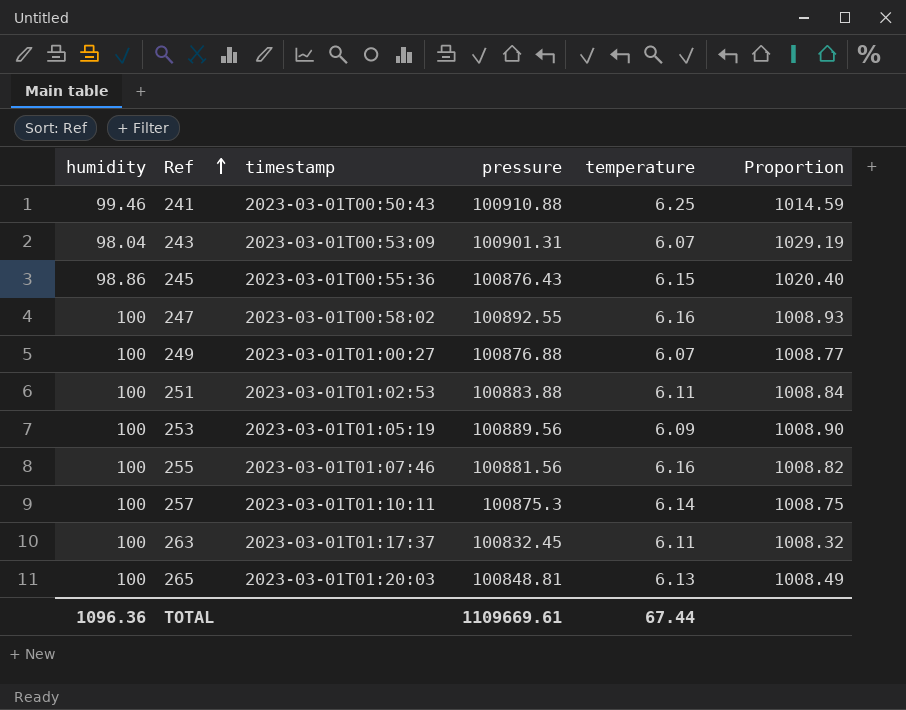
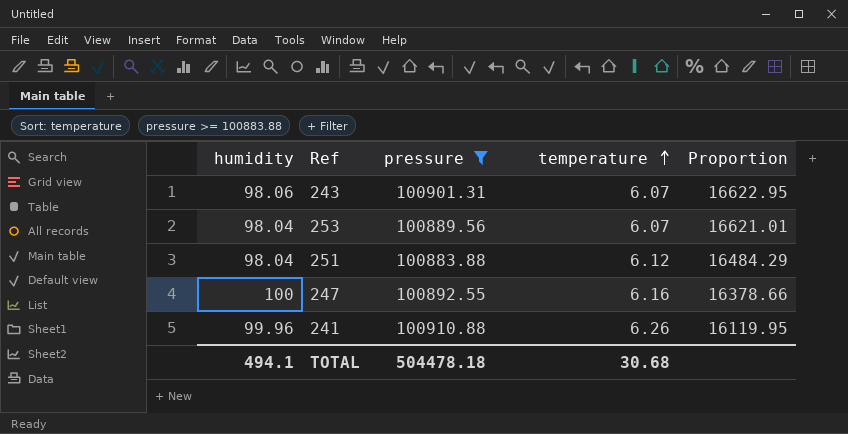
filter: none -> pressure >= 100883.88
row order: Ref ascending -> temperature ascending
column timestamp | position: 3 -> none
column Proportion | formula: [pressure] / [humidity] -> [pressure] / [temperature]
243 | humidity: 98.04 -> 98.06
253 | humidity: 100 -> 98.04
253 | temperature: 6.09 -> 6.07
251 | humidity: 100 -> 98.04
251 | temperature: 6.11 -> 6.12
241 | humidity: 99.46 -> 99.96
241 | temperature: 6.25 -> 6.26
TOTAL | humidity: 1096.36 -> 494.1
TOTAL | pressure: 1109669.61 -> 504478.18
TOTAL | temperature: 67.44 -> 30.68

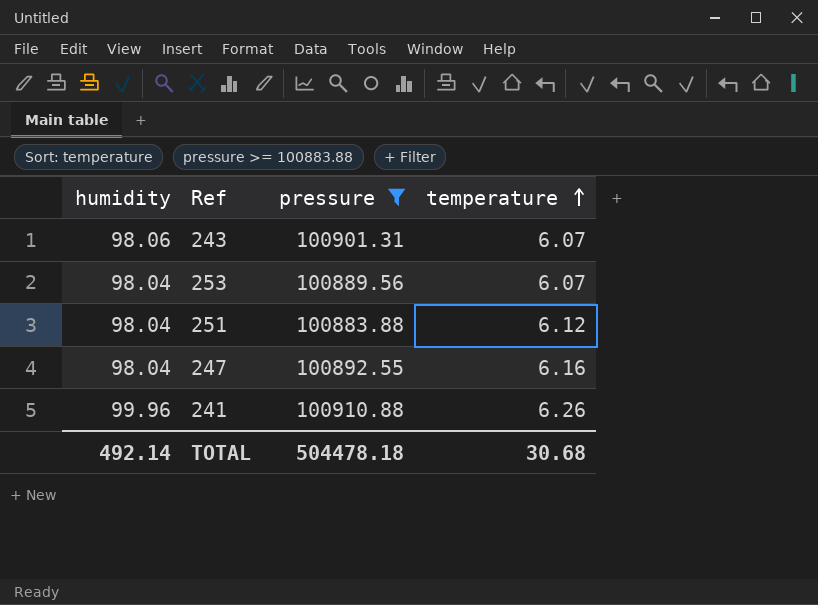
column Proportion | formula: [pressure] / [temperature] -> none
247 | humidity: 100 -> 98.04
TOTAL | humidity: 494.1 -> 492.14

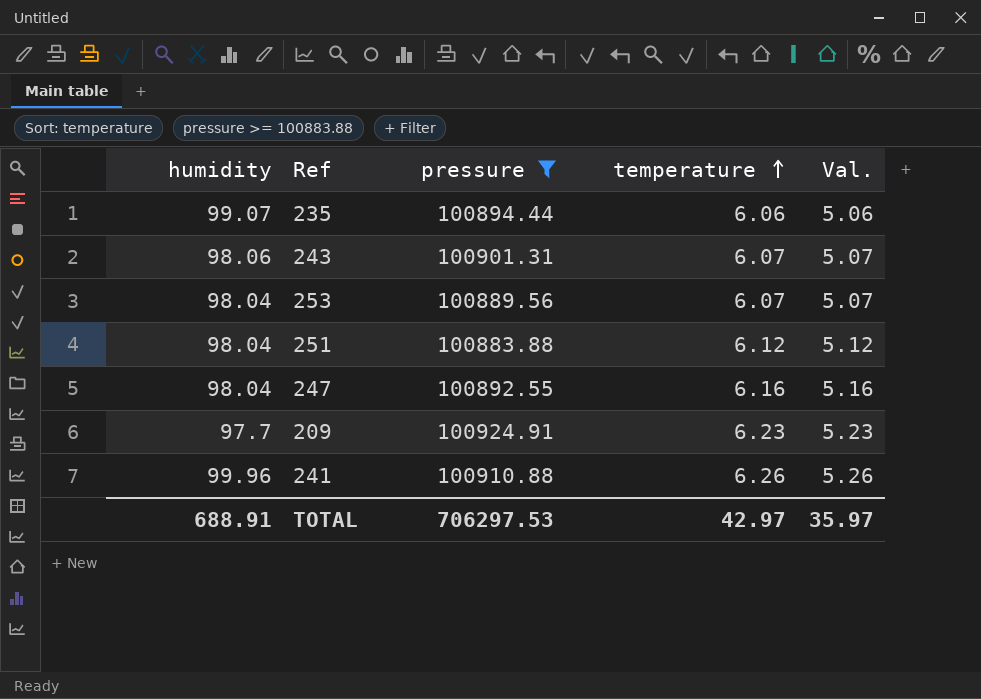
column Val. | formula: none -> [temperature] - 1
row 235: none -> 99.07 | 100894.44 | 6.06 | 5.06
row 209: none -> 97.7 | 100924.91 | 6.23 | 5.23
TOTAL | humidity: 492.14 -> 688.91
TOTAL | pressure: 504478.18 -> 706297.53
TOTAL | temperature: 30.68 -> 42.97

